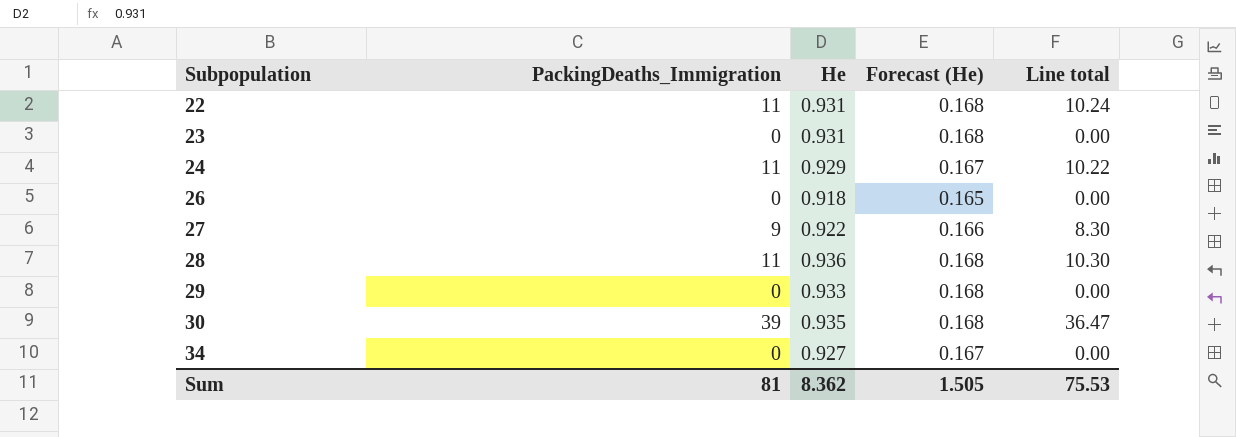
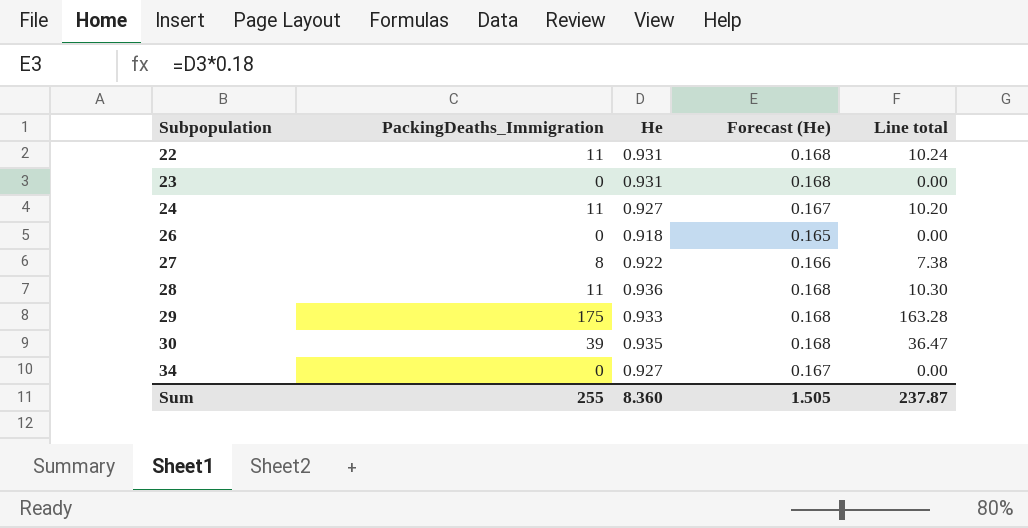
24 | He: 0.929 -> 0.927
24 | Line total: 10.22 -> 10.20
27 | PackingDeaths_Immigration: 9 -> 8
27 | Line total: 8.30 -> 7.38
29 | PackingDeaths_Immigration: 0 -> 175
29 | Line total: 0.00 -> 163.28
Sum | PackingDeaths_Immigration: 81 -> 255
Sum | He: 8.362 -> 8.360
Sum | Line total: 75.53 -> 237.87

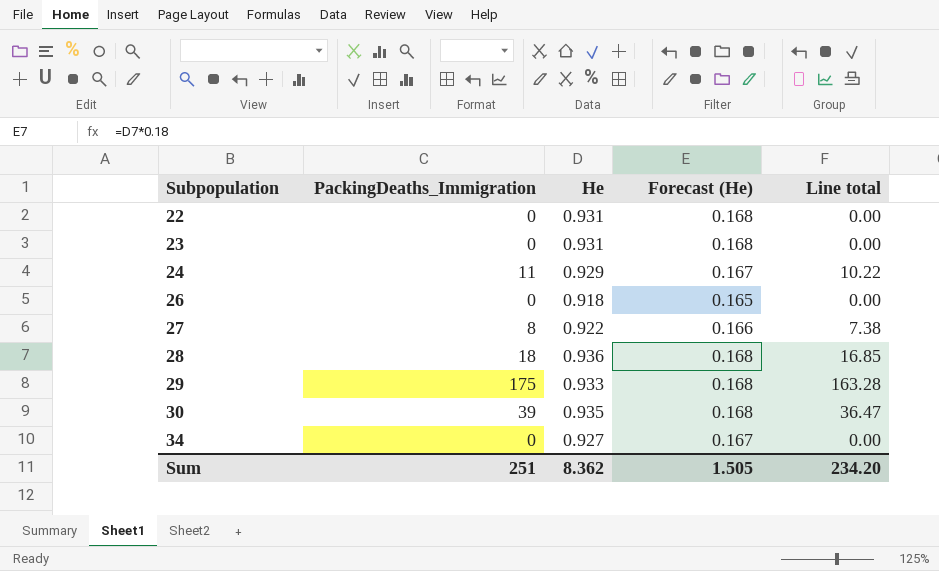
22 | PackingDeaths_Immigration: 11 -> 0
22 | Line total: 10.24 -> 0.00
24 | He: 0.927 -> 0.929
24 | Line total: 10.20 -> 10.22
28 | PackingDeaths_Immigration: 11 -> 18
28 | Line total: 10.30 -> 16.85
Sum | PackingDeaths_Immigration: 255 -> 251
Sum | He: 8.360 -> 8.362
Sum | Line total: 237.87 -> 234.20

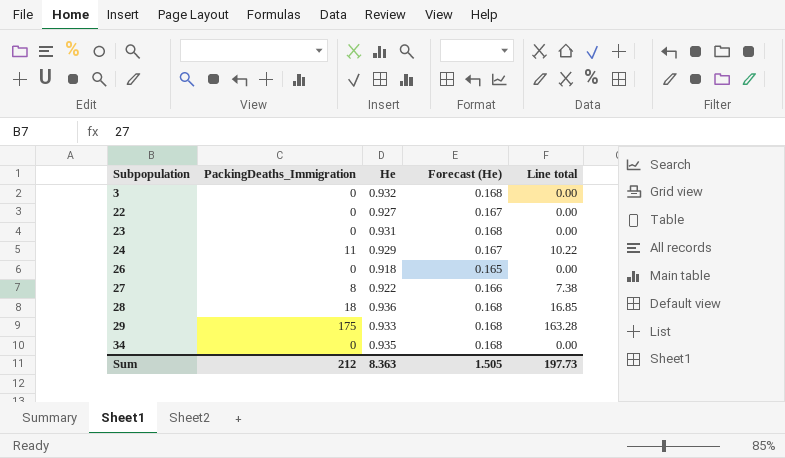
row 30: 39 | 0.935 | 0.168 | 36.47 -> none
row 3: none -> 0 | 0.932 | 0.168 | 0.00
22 | He: 0.931 -> 0.927
22 | Forecast (He): 0.168 -> 0.167
34 | He: 0.927 -> 0.935
34 | Forecast (He): 0.167 -> 0.168
Sum | PackingDeaths_Immigration: 251 -> 212
Sum | He: 8.362 -> 8.363
Sum | Line total: 234.20 -> 197.73

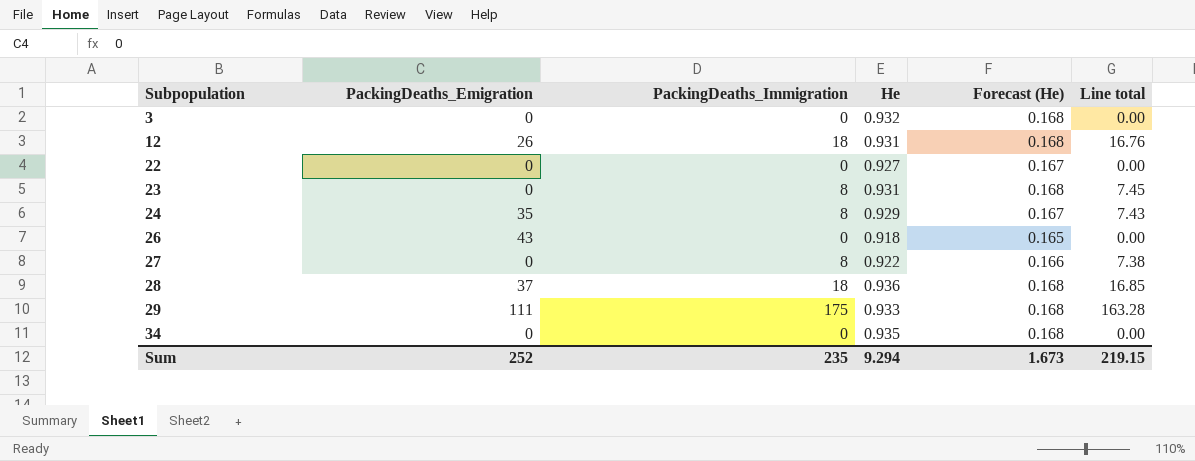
column PackingDeaths_Emigration | position: none -> 2
row 12: none -> 26 | 18 | 0.931 | 0.168 | 16.76
23 | PackingDeaths_Immigration: 0 -> 8
23 | Line total: 0.00 -> 7.45
24 | PackingDeaths_Immigration: 11 -> 8
24 | Line total: 10.22 -> 7.43
Sum | PackingDeaths_Immigration: 212 -> 235
Sum | He: 8.363 -> 9.294
Sum | Forecast (He): 1.505 -> 1.673
Sum | Line total: 197.73 -> 219.15

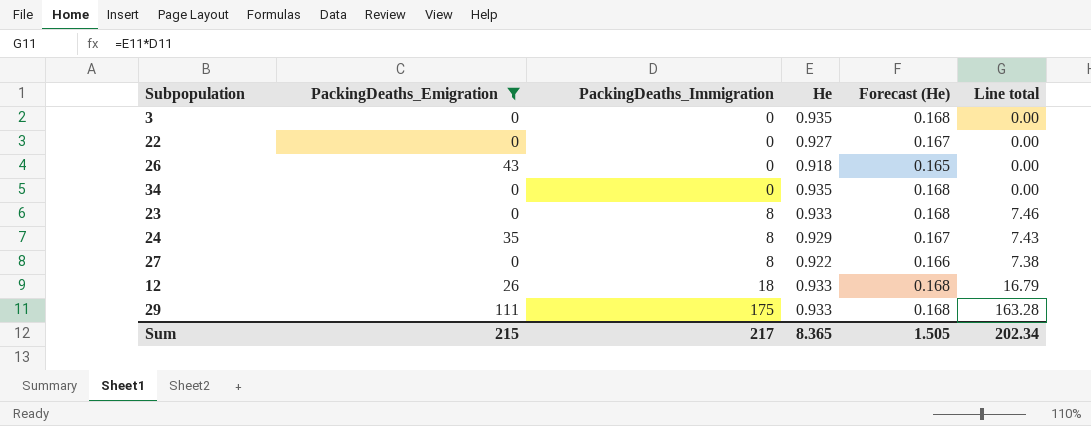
filter: none -> PackingDeaths_Emigration != 37
row order: Subpopulation ascending -> PackingDeaths_Immigration ascending
3 | He: 0.932 -> 0.935
23 | He: 0.931 -> 0.933
23 | Line total: 7.45 -> 7.46
12 | He: 0.931 -> 0.933
12 | Line total: 16.76 -> 16.79
Sum | PackingDeaths_Emigration: 252 -> 215
Sum | PackingDeaths_Immigration: 235 -> 217
Sum | He: 9.294 -> 8.365
Sum | Forecast (He): 1.673 -> 1.505
Sum | Line total: 219.15 -> 202.34

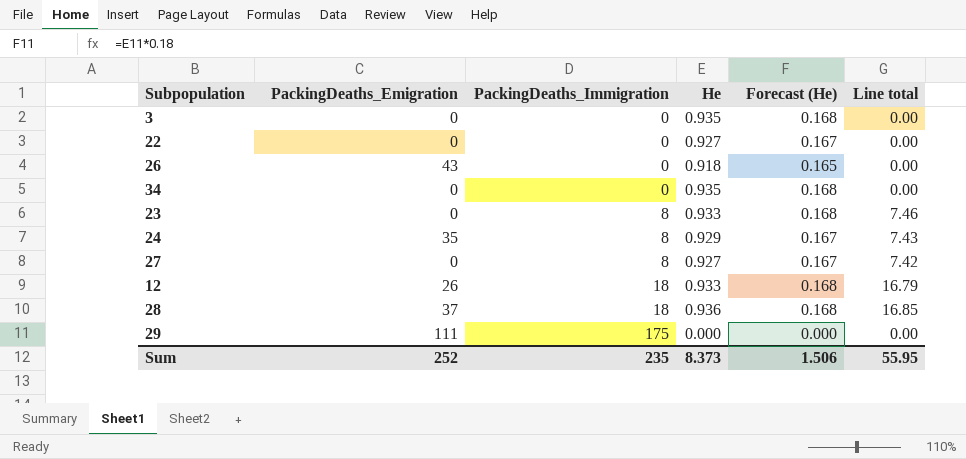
filter: PackingDeaths_Emigration != 37 -> none
27 | He: 0.922 -> 0.927
27 | Forecast (He): 0.166 -> 0.167
27 | Line total: 7.38 -> 7.42
29 | He: 0.933 -> 0.000
29 | Forecast (He): 0.168 -> 0.000
29 | Line total: 163.28 -> 0.00
Sum | PackingDeaths_Emigration: 215 -> 252
Sum | PackingDeaths_Immigration: 217 -> 235
Sum | He: 8.365 -> 8.373
Sum | Forecast (He): 1.505 -> 1.506
Sum | Line total: 202.34 -> 55.95

